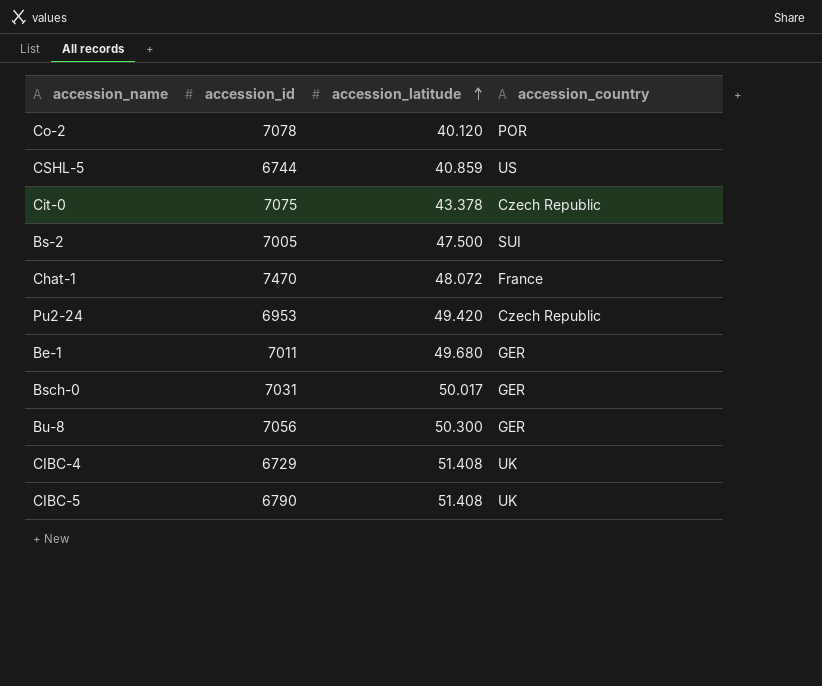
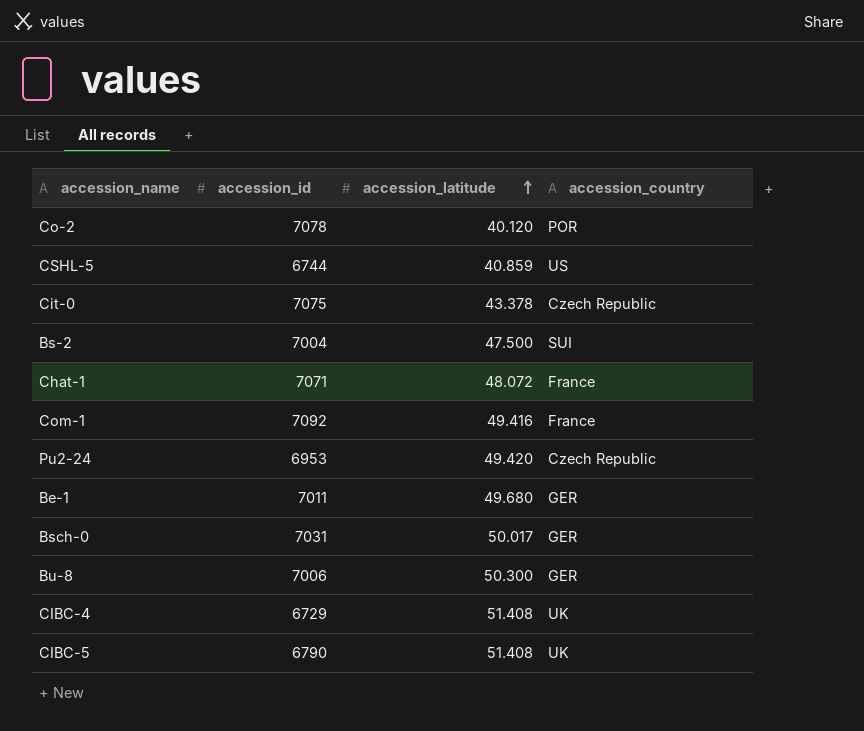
Bs-2 | accession_id: 7005 -> 7004
Chat-1 | accession_id: 7470 -> 7071
row Com-1: none -> 7092 | 49.416 | France
Bu-8 | accession_id: 7056 -> 7006

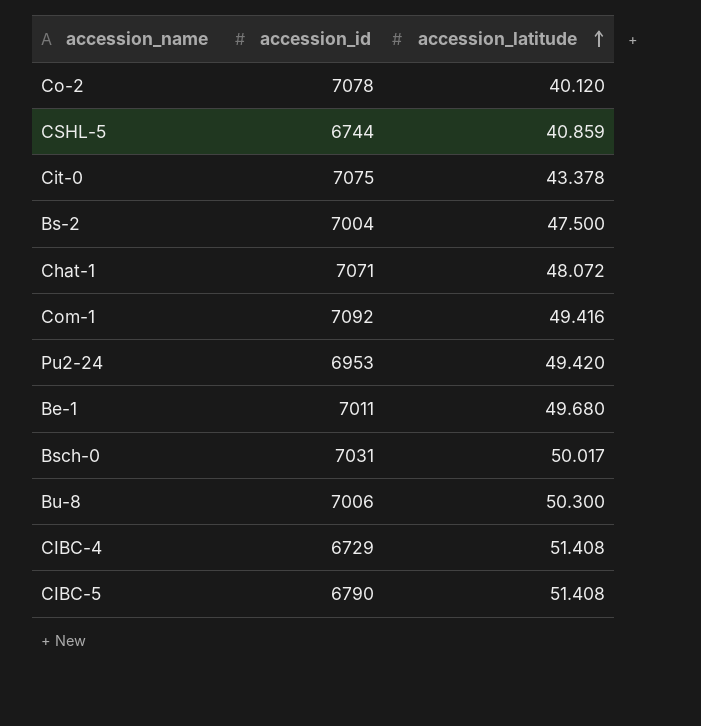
column accession_country | position: 4 -> none

